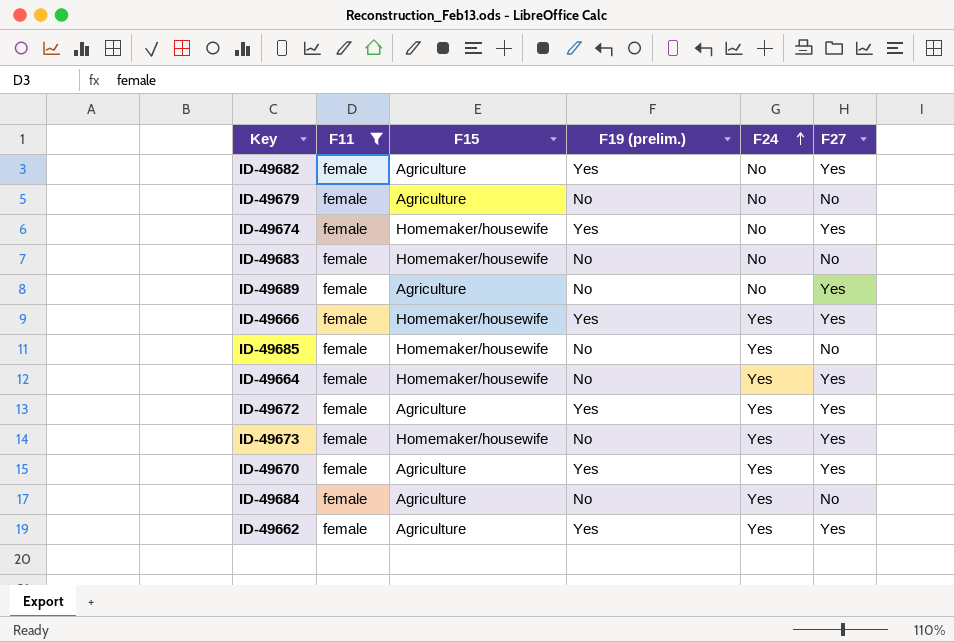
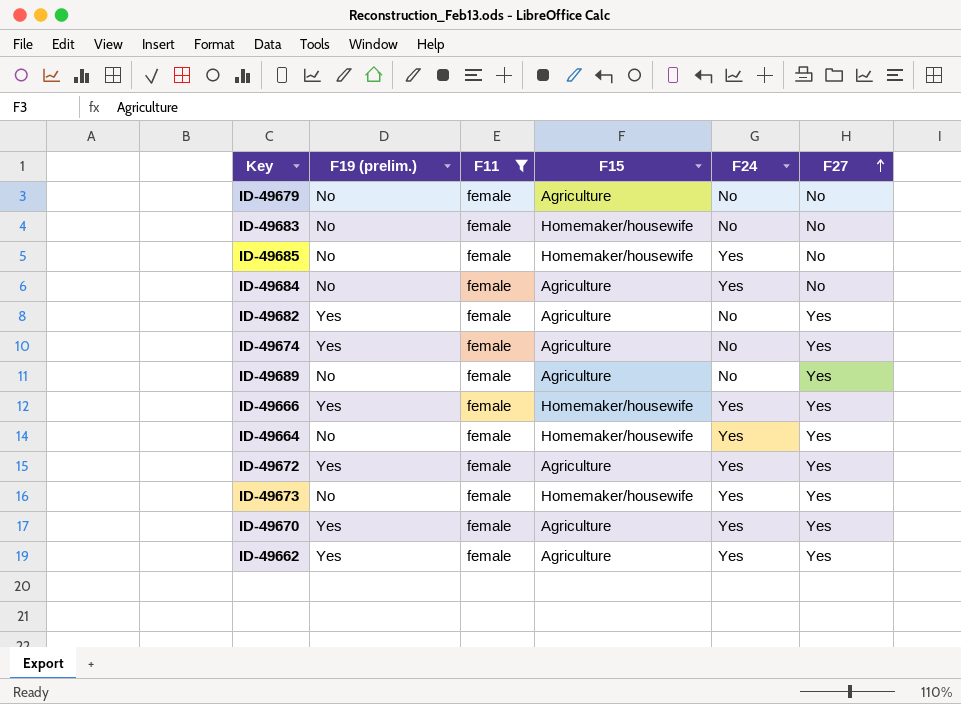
row order: F24 ascending -> F27 ascending
column F19 (prelim.) | position: 4 -> 2
ID-49674 | F15: Homemaker/housewife -> Agriculture

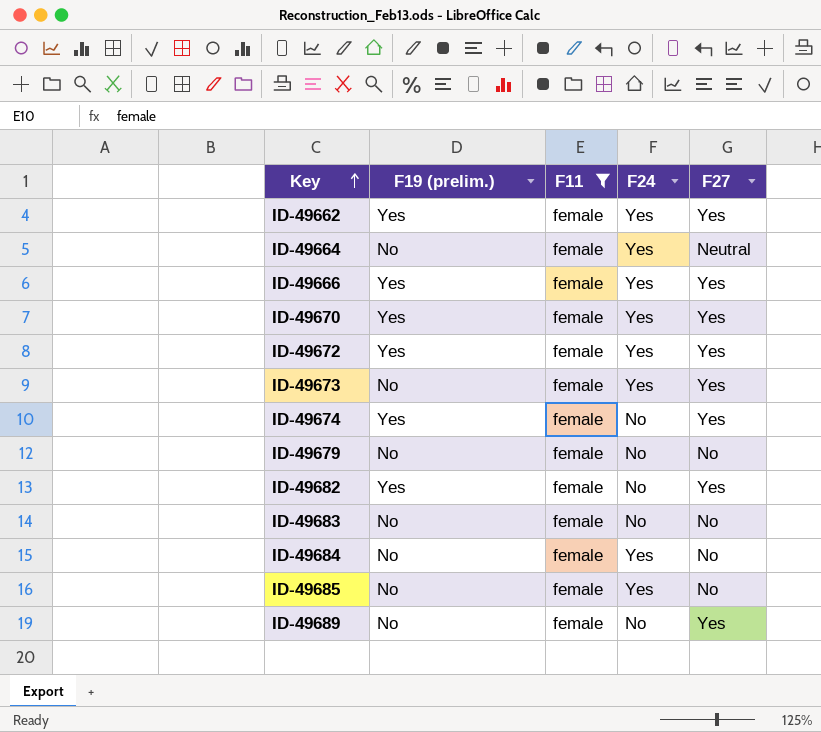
row order: F27 ascending -> Key ascending
column F15 | position: 4 -> none
ID-49664 | F27: Yes -> Neutral

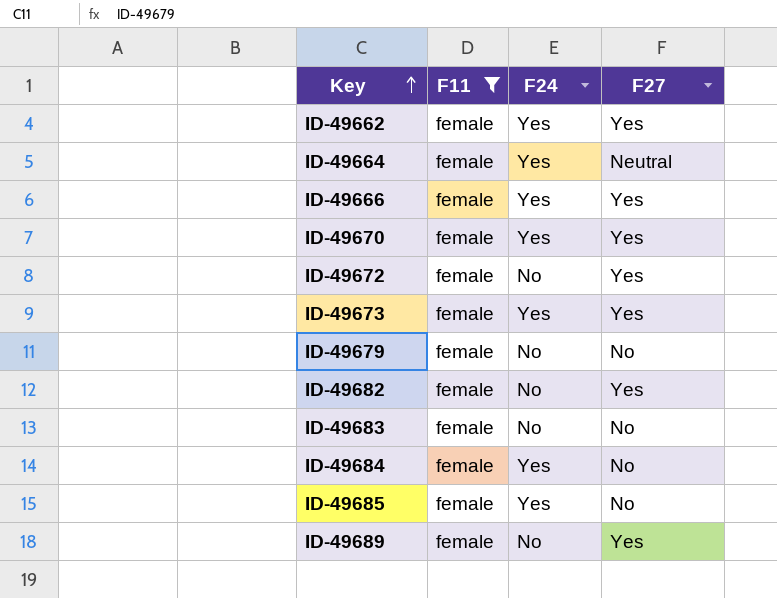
column F19 (prelim.) | position: 2 -> none
row ID-49674: Yes | female | No | Yes -> none
ID-49672 | F24: Yes -> No

